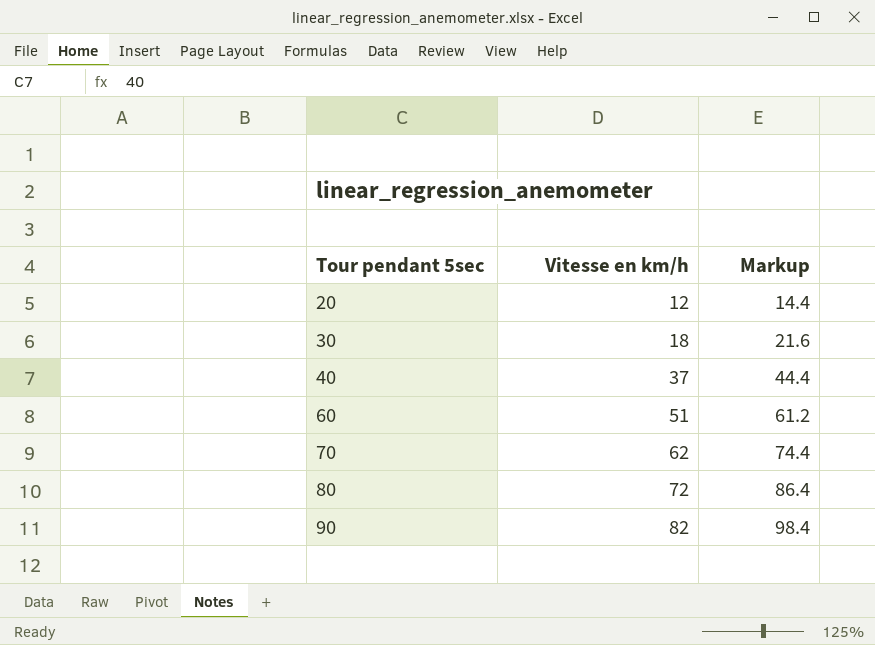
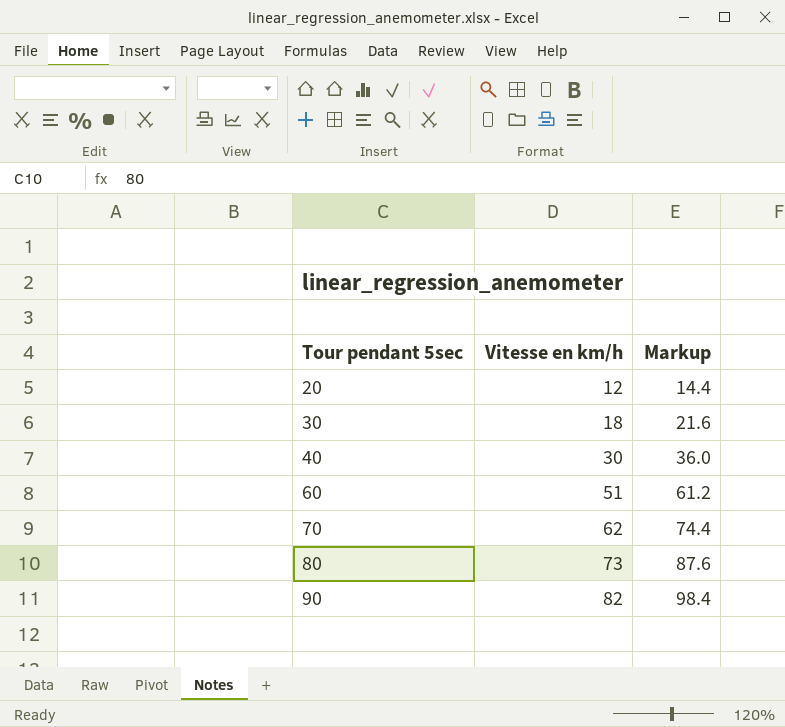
40 | Vitesse en km/h: 37 -> 30
40 | Markup: 44.4 -> 36.0
80 | Vitesse en km/h: 72 -> 73
80 | Markup: 86.4 -> 87.6

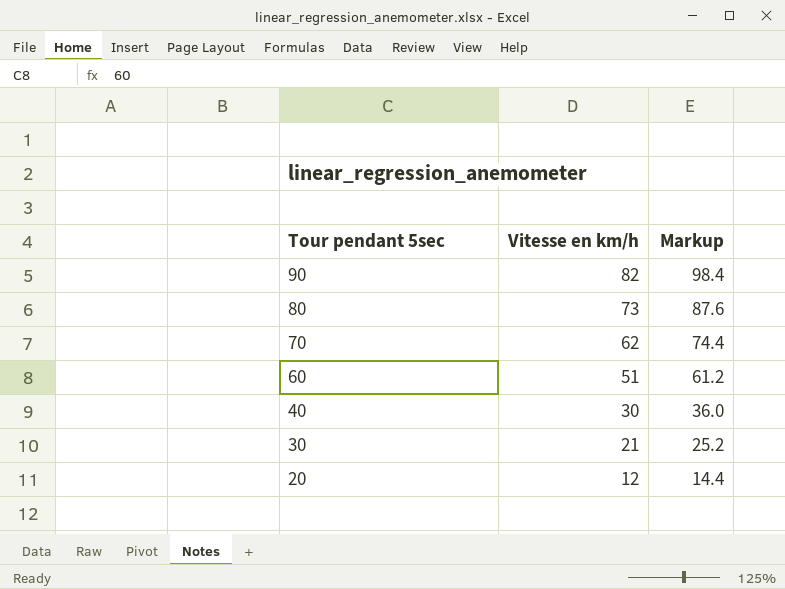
row order: Tour pendant 5sec ascending -> Tour pendant 5sec descending
30 | Vitesse en km/h: 18 -> 21
30 | Markup: 21.6 -> 25.2

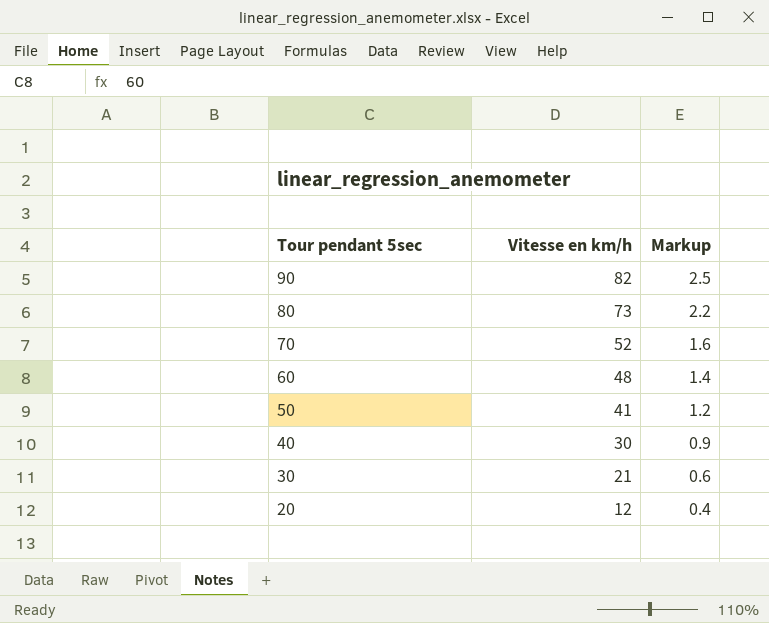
column Markup | formula: [Vitesse en km/h] * 1.2 -> [Vitesse en km/h] * 0.03
70 | Vitesse en km/h: 62 -> 52
60 | Vitesse en km/h: 51 -> 48
row 50: none -> 41 | 1.2

